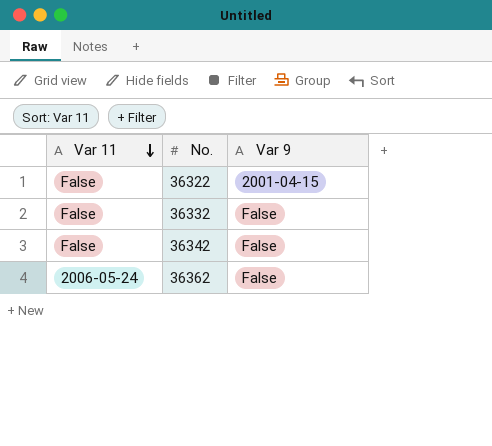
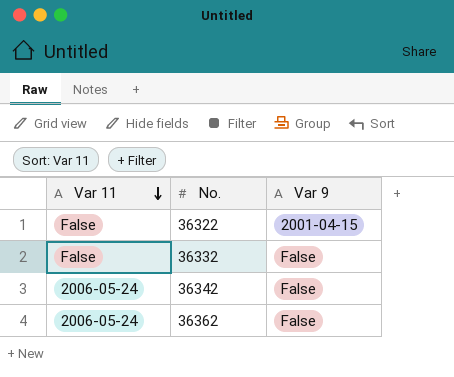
36342 | Var 11: False -> 2006-05-24

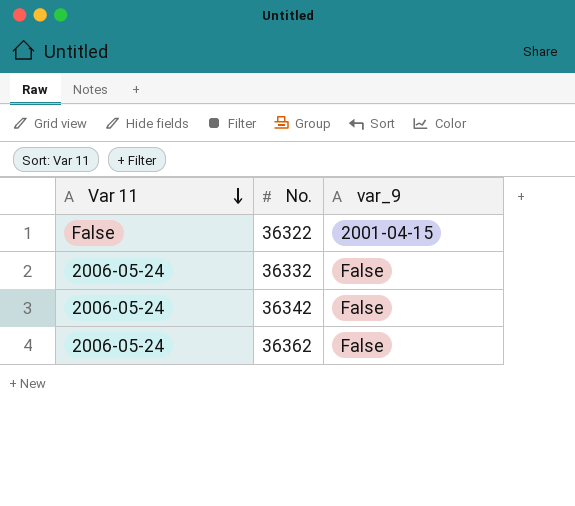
column name: Var 9 -> var_9
36332 | Var 11: False -> 2006-05-24

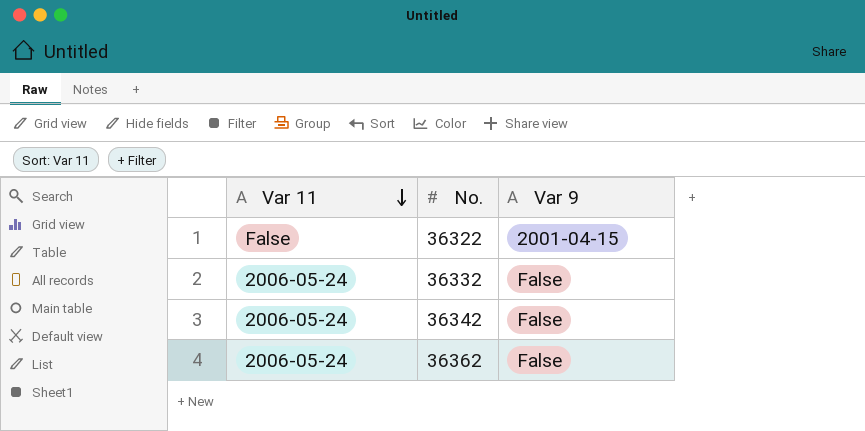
column name: var_9 -> Var 9

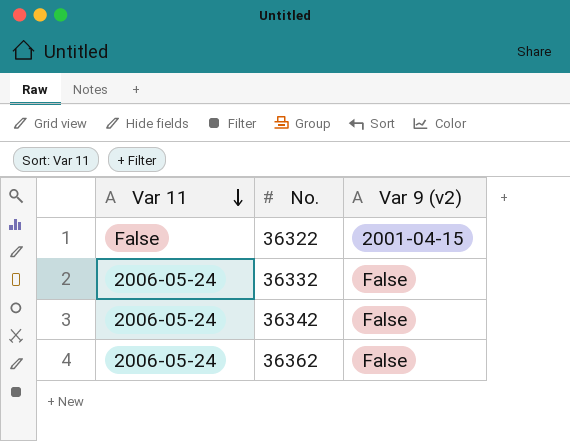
column name: Var 9 -> Var 9 (v2)

